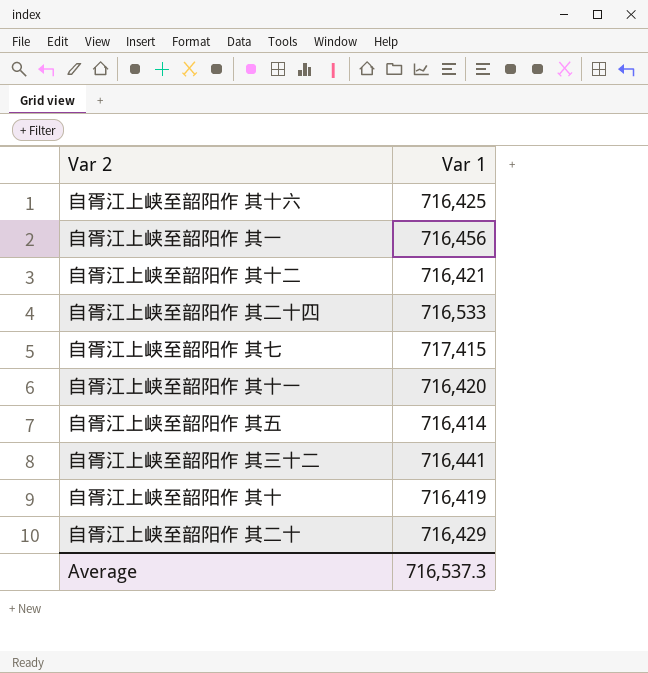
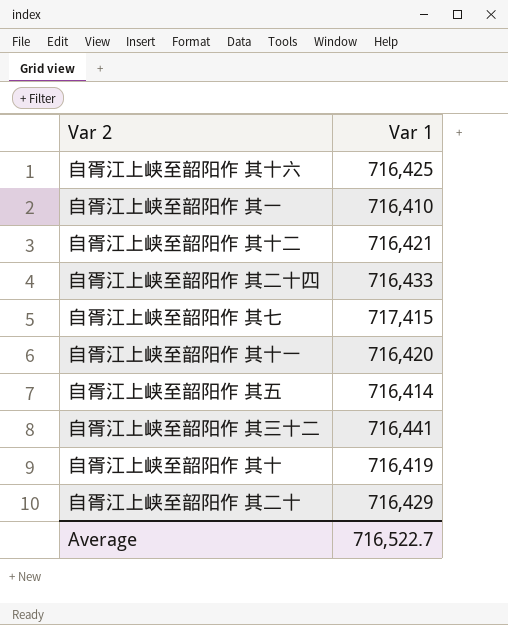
自胥江上峡至韶阳作 其一 | Var 1: 716,456 -> 716,410
自胥江上峡至韶阳作 其二十四 | Var 1: 716,533 -> 716,433
Average | Var 1: 716,537.3 -> 716,522.7

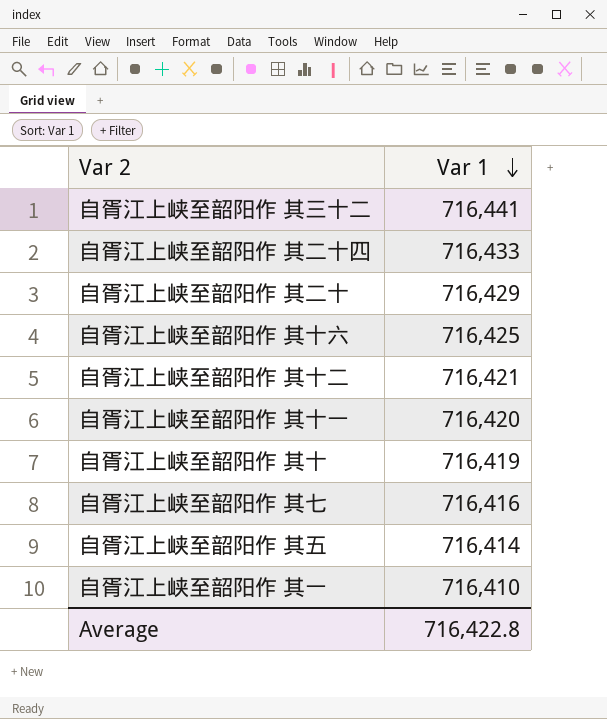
row order: none -> Var 1 descending
自胥江上峡至韶阳作 其七 | Var 1: 717,415 -> 716,416
Average | Var 1: 716,522.7 -> 716,422.8

